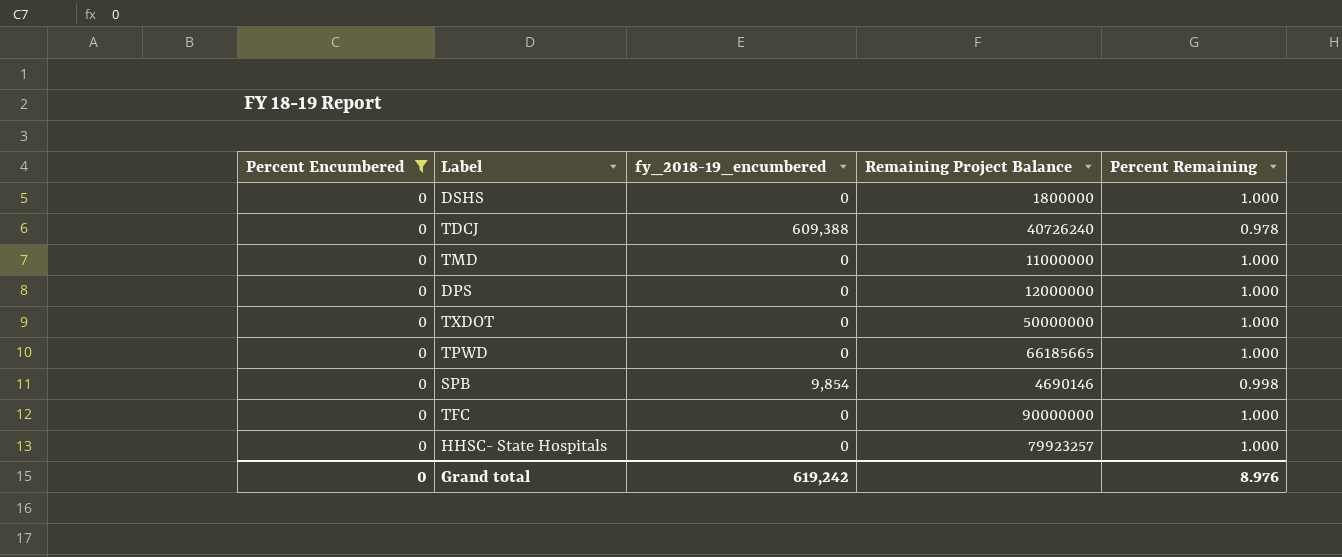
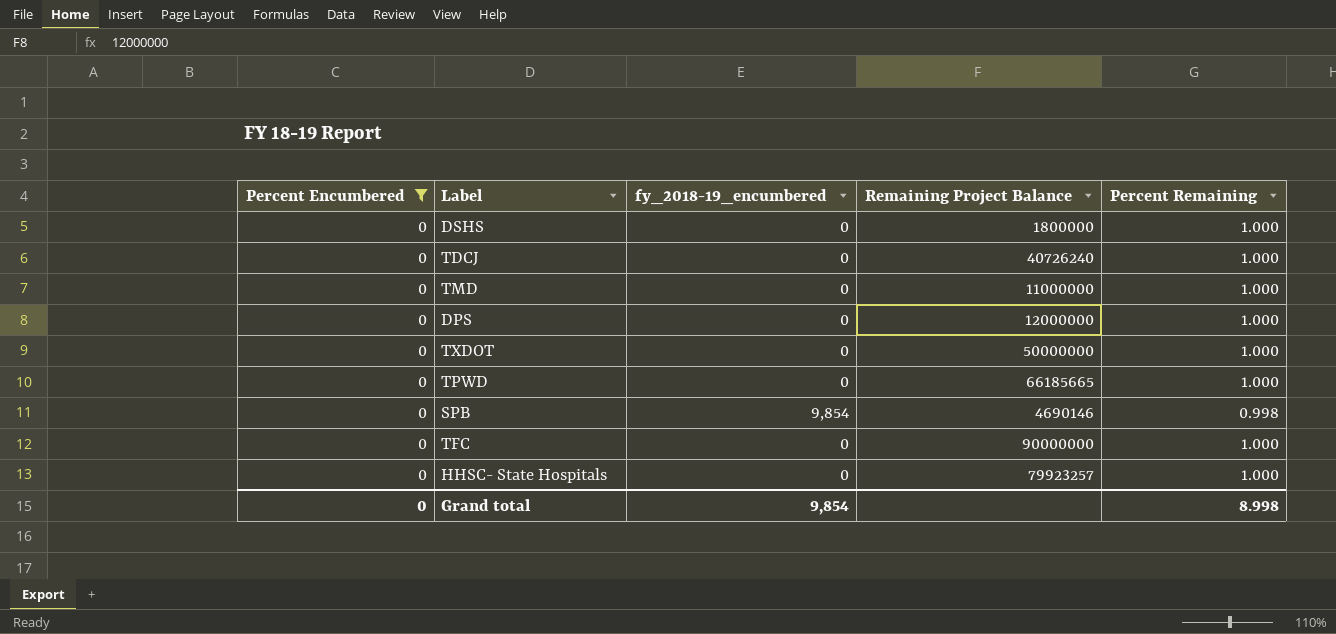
TDCJ | fy_2018-19_encumbered: 609,388 -> 0
TDCJ | Percent Remaining: 0.978 -> 1.000
Grand total | fy_2018-19_encumbered: 619,242 -> 9,854
Grand total | Percent Remaining: 8.976 -> 8.998

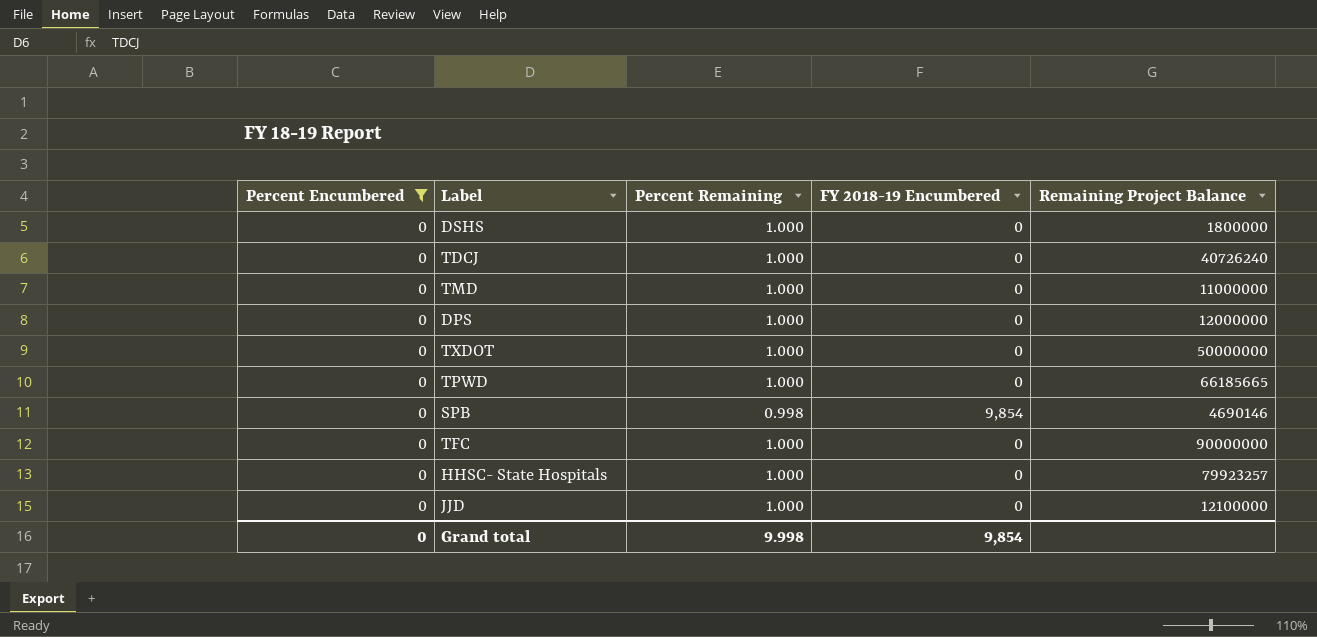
column Percent Remaining | position: 5 -> 3
column name: fy_2018-19_encumbered -> FY 2018-19 Encumbered
row JJD: none -> 0 | 1.000 | 0 | 12100000
Grand total | Percent Remaining: 8.998 -> 9.998

